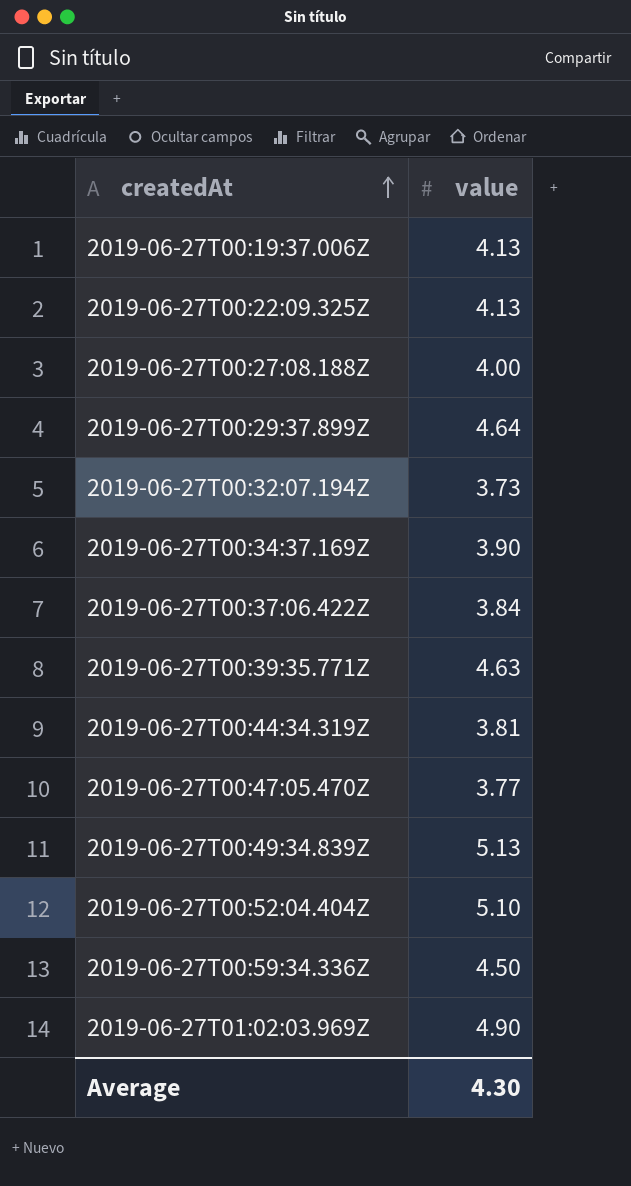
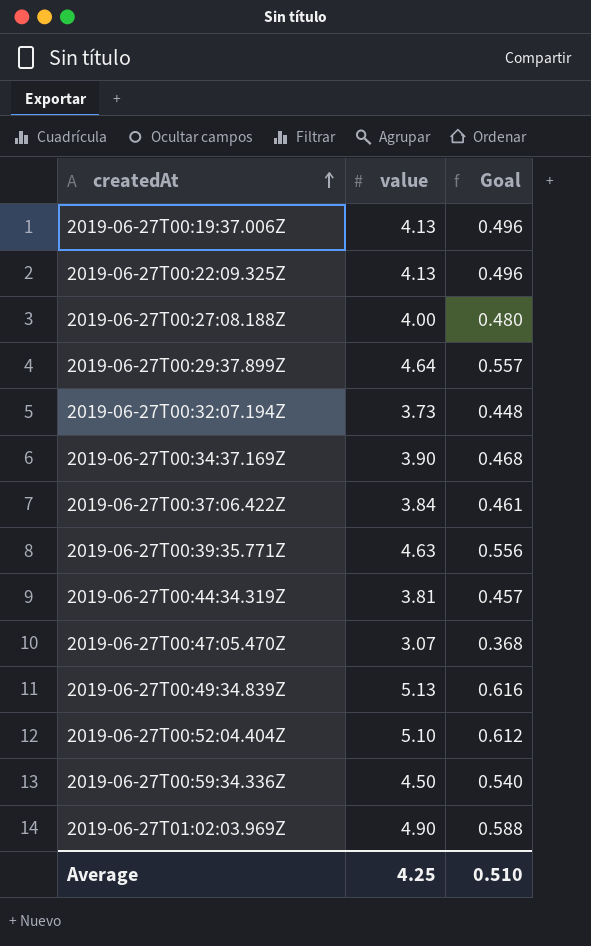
column Goal | formula: none -> [value] * 0.12
2019-06-27T00:47:05.470Z | value: 3.77 -> 3.07
Average | value: 4.30 -> 4.25

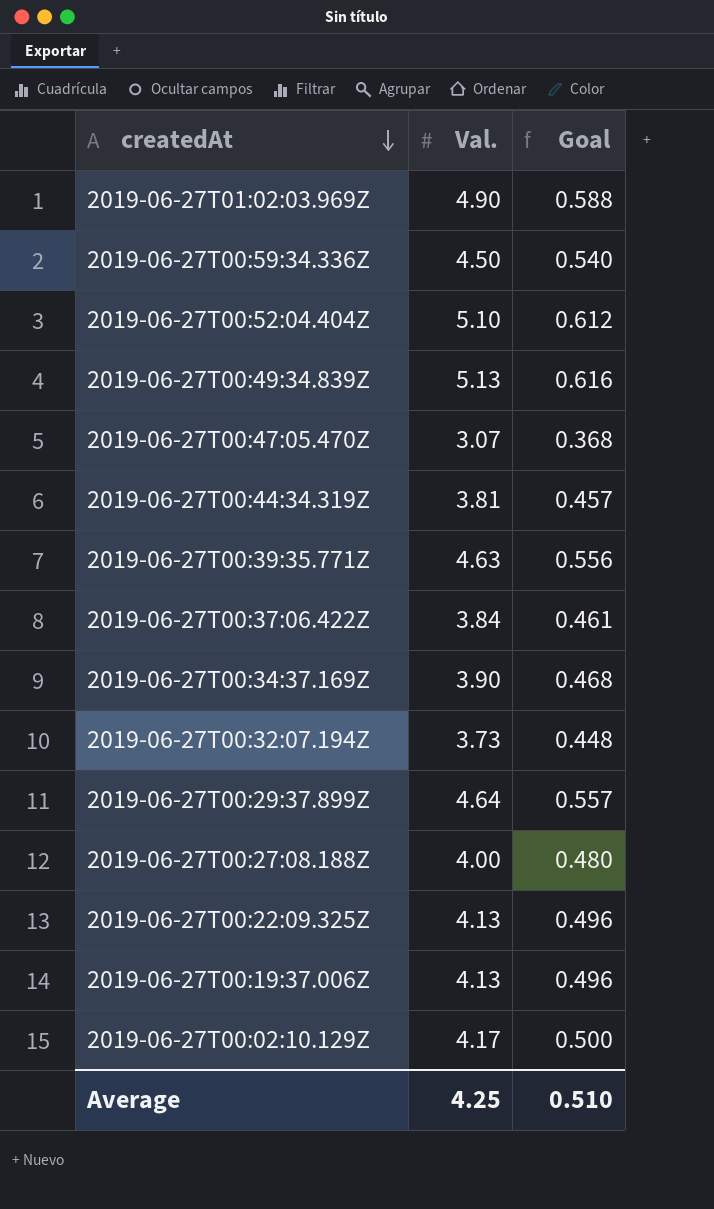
row order: createdAt ascending -> createdAt descending
column name: value -> Val.
row 2019-06-27T00:02:10.129Z: none -> 4.17 | 0.500

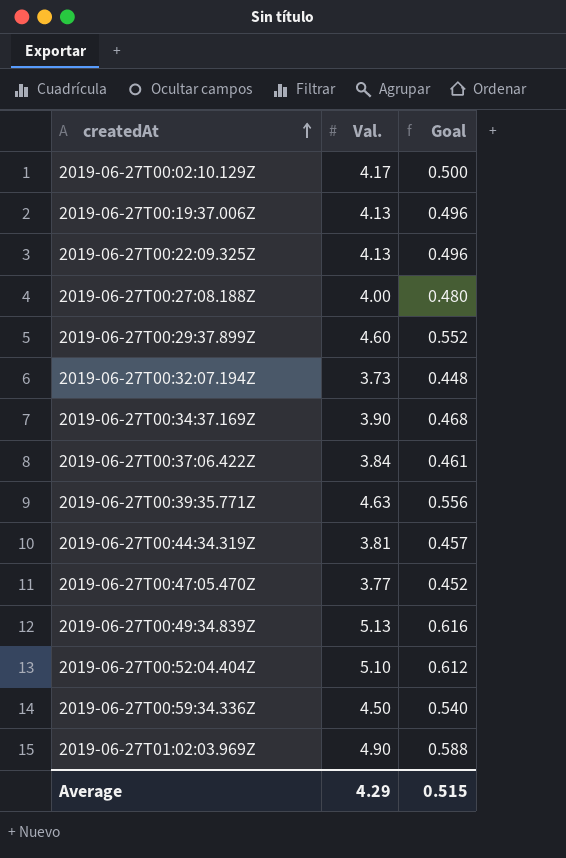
row order: createdAt descending -> createdAt ascending
2019-06-27T00:29:37.899Z | Val.: 4.64 -> 4.60
2019-06-27T00:29:37.899Z | Goal: 0.557 -> 0.552
2019-06-27T00:47:05.470Z | Val.: 3.07 -> 3.77
2019-06-27T00:47:05.470Z | Goal: 0.368 -> 0.452
Average | Val.: 4.25 -> 4.29
Average | Goal: 0.510 -> 0.515

